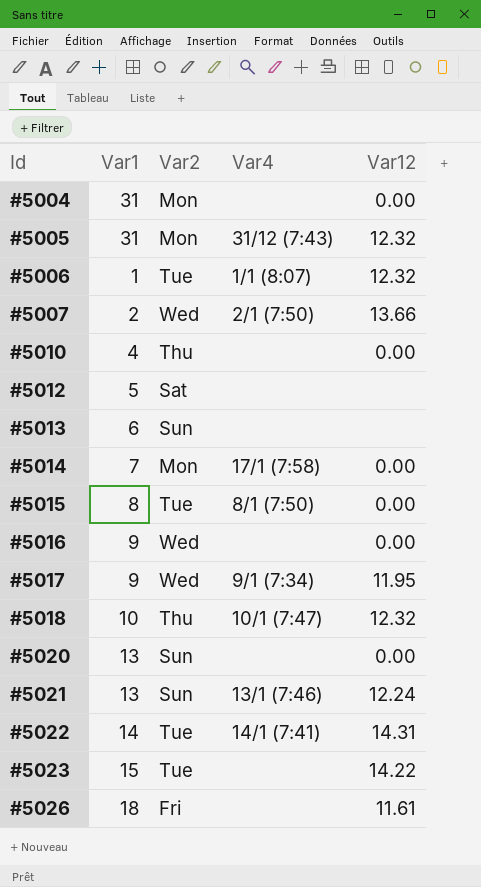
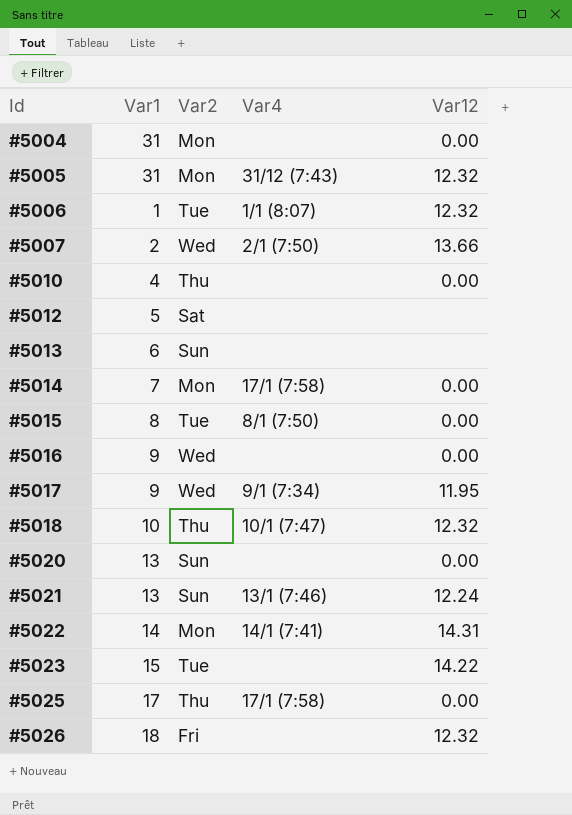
#5022 | Var2: Tue -> Mon
row #5025: none -> 17 | Thu | 17/1 (7:58) | 0.00
#5026 | Var12: 11.61 -> 12.32

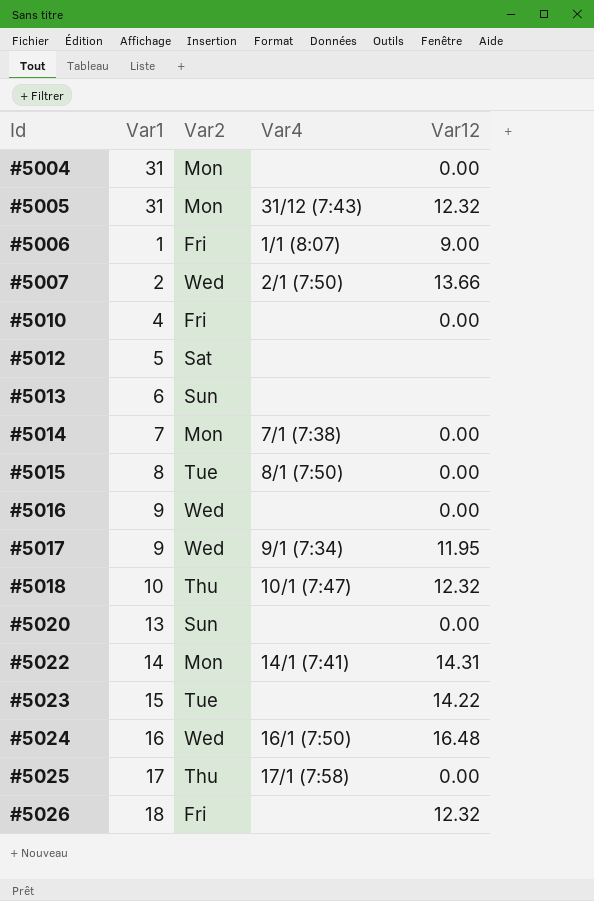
row #5021: 13 | Sun | 13/1 (7:46) | 12.24 -> none
#5006 | Var2: Tue -> Fri
#5006 | Var12: 12.32 -> 9.00
#5010 | Var2: Thu -> Fri
#5014 | Var4: 17/1 (7:58) -> 7/1 (7:38)
row #5024: none -> 16 | Wed | 16/1 (7:50) | 16.48

